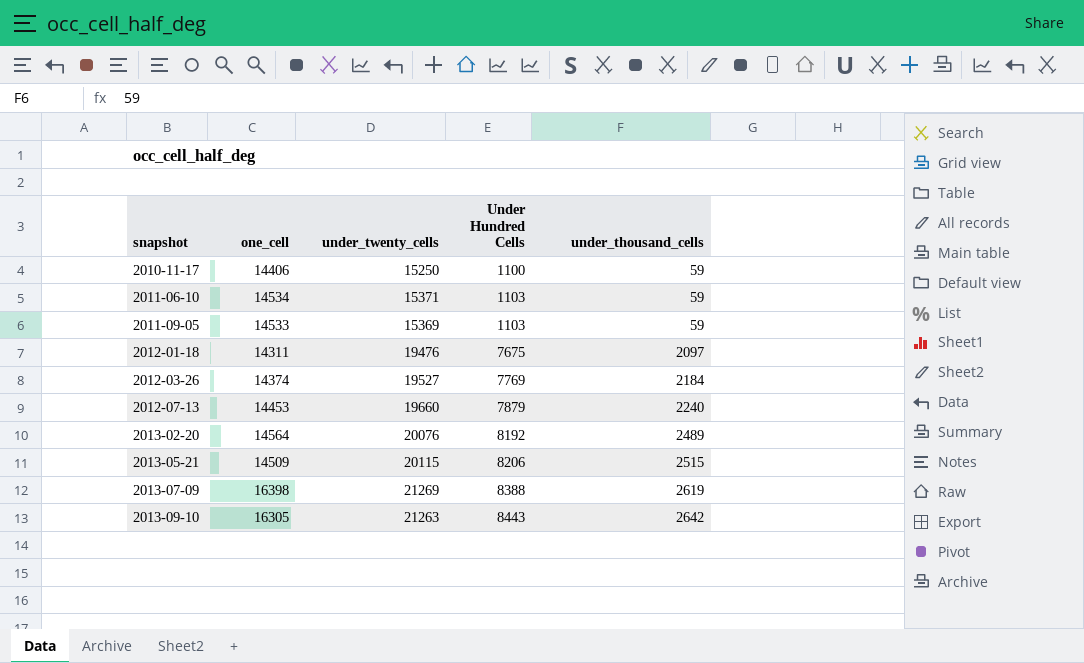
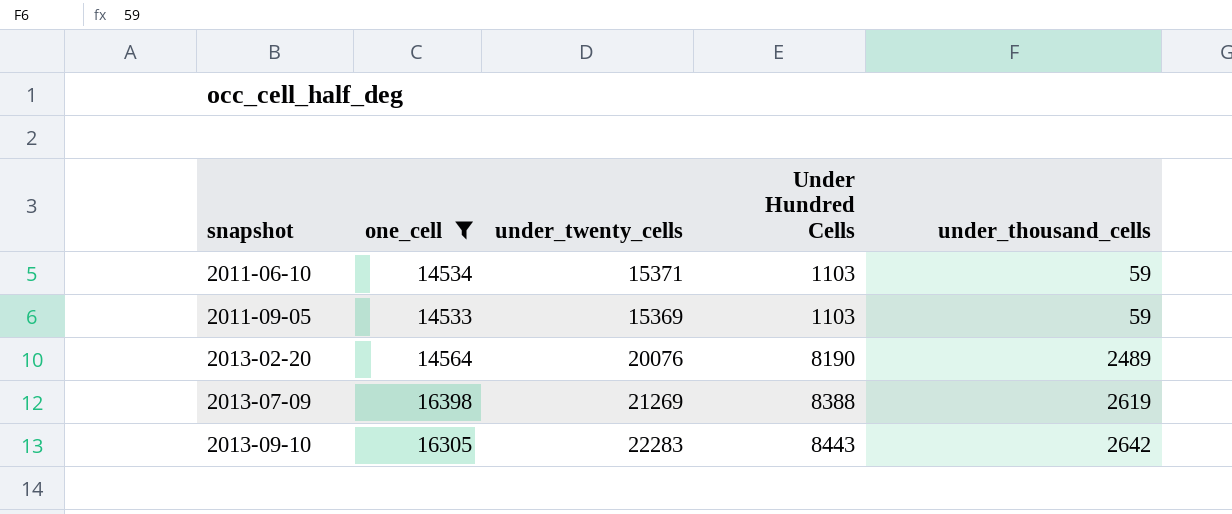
filter: none -> one_cell >= 14533
2013-02-20 | Under Hundred Cells: 8192 -> 8190
2013-09-10 | under_twenty_cells: 21263 -> 22283

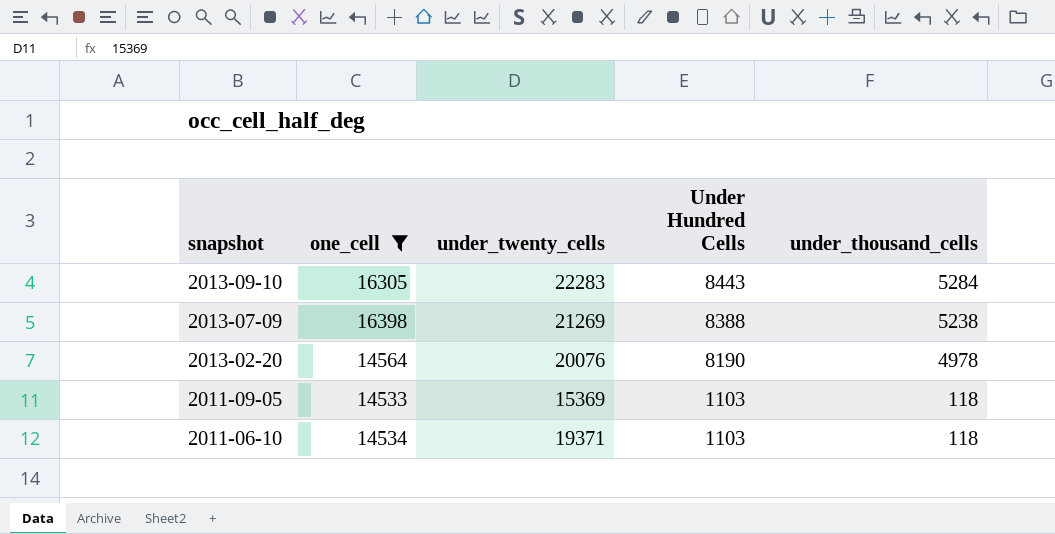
row order: snapshot ascending -> snapshot descending
2013-09-10 | under_thousand_cells: 2642 -> 5284
2013-07-09 | under_thousand_cells: 2619 -> 5238
2013-02-20 | under_thousand_cells: 2489 -> 4978
2011-09-05 | under_thousand_cells: 59 -> 118
2011-06-10 | under_twenty_cells: 15371 -> 19371
2011-06-10 | under_thousand_cells: 59 -> 118

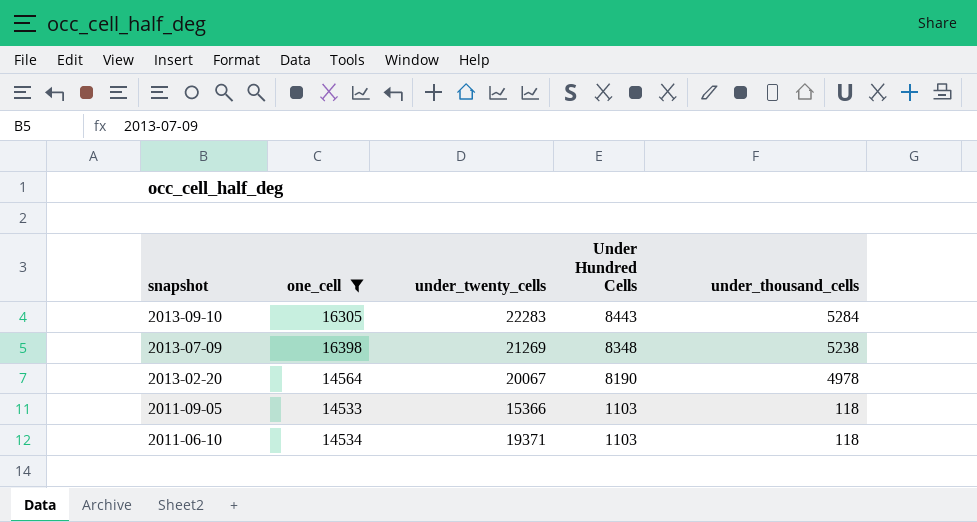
2013-07-09 | Under Hundred Cells: 8388 -> 8348
2013-02-20 | under_twenty_cells: 20076 -> 20067
2011-09-05 | under_twenty_cells: 15369 -> 15366

